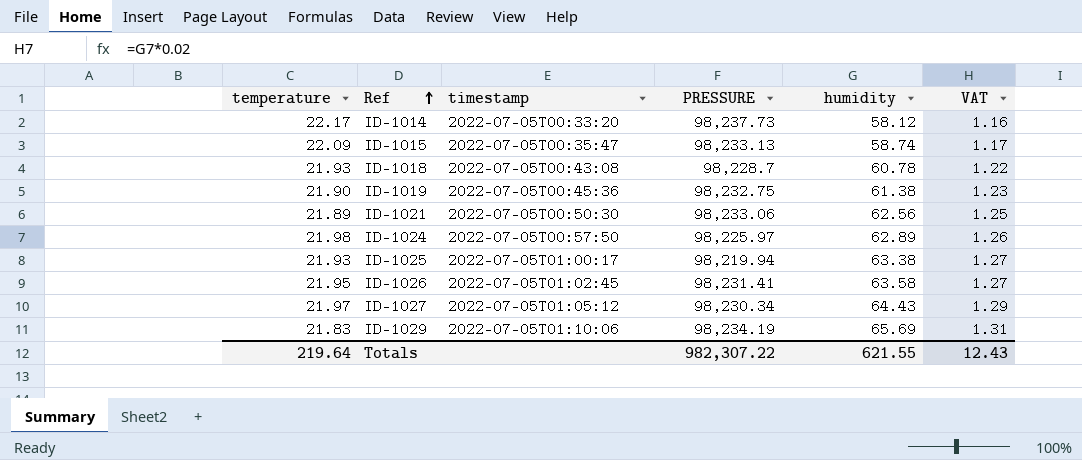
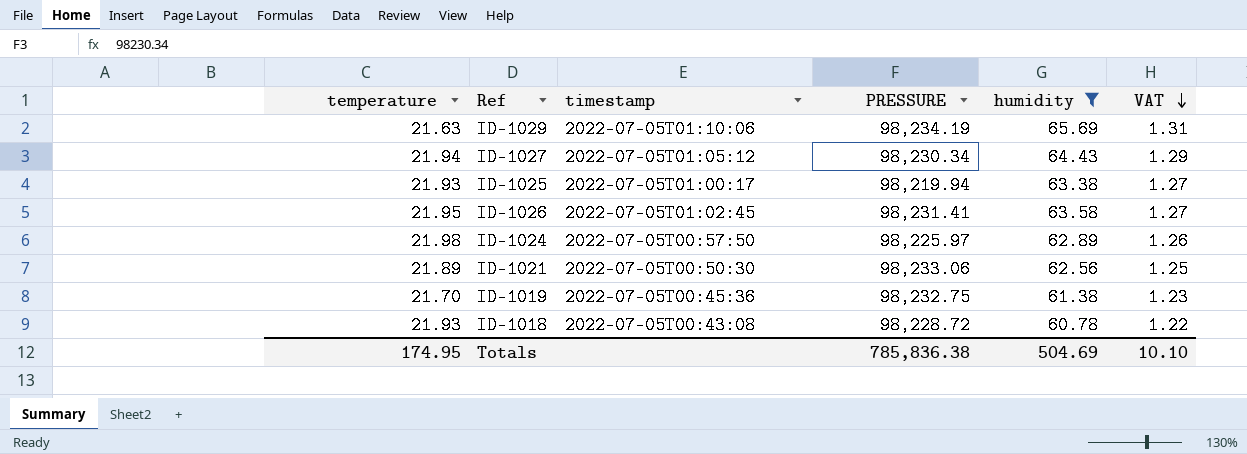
filter: none -> humidity >= 60.78
row order: Ref ascending -> VAT descending
ID-1029 | temperature: 21.83 -> 21.63
ID-1027 | temperature: 21.97 -> 21.94
ID-1019 | temperature: 21.90 -> 21.70
ID-1018 | PRESSURE: 98,228.7 -> 98,228.72
Totals | temperature: 219.64 -> 174.95
Totals | PRESSURE: 982,307.22 -> 785,836.38
Totals | humidity: 621.55 -> 504.69
Totals | VAT: 12.43 -> 10.10

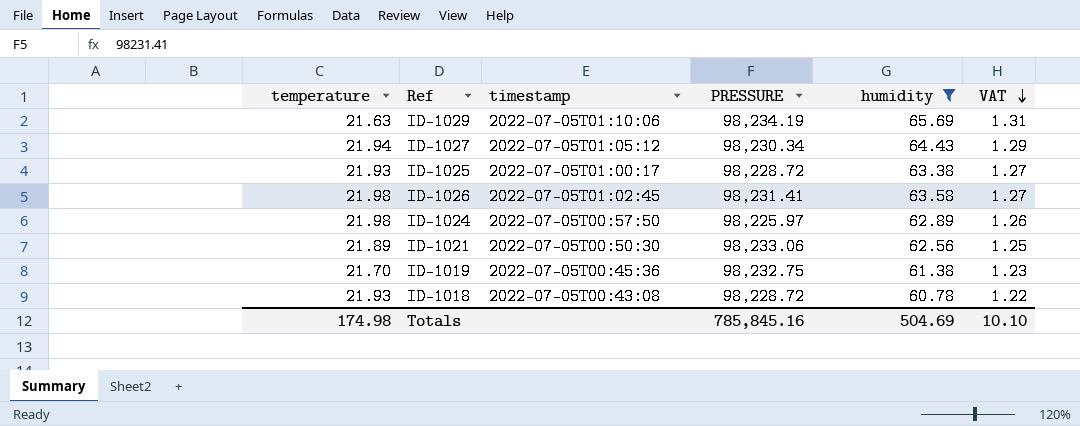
ID-1025 | PRESSURE: 98,219.94 -> 98,228.72
ID-1026 | temperature: 21.95 -> 21.98
Totals | temperature: 174.95 -> 174.98
Totals | PRESSURE: 785,836.38 -> 785,845.16

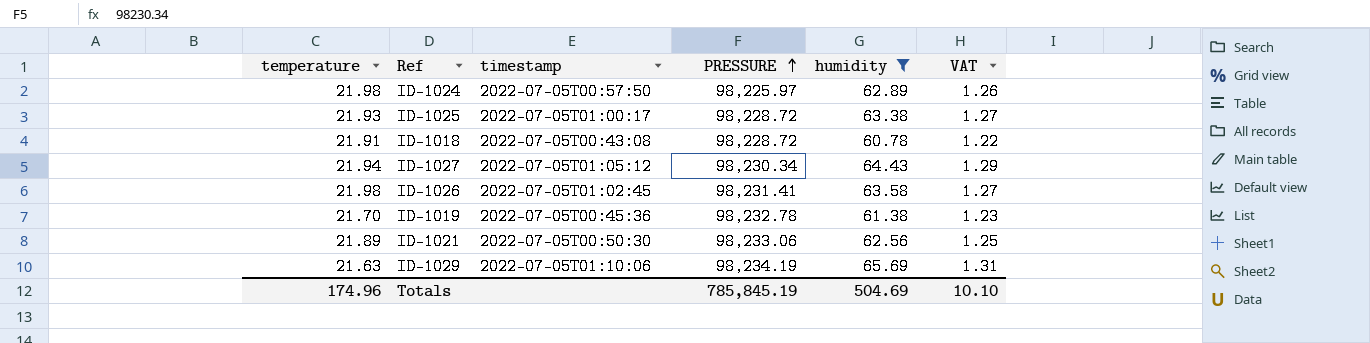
row order: VAT descending -> PRESSURE ascending
ID-1018 | temperature: 21.93 -> 21.91
ID-1019 | PRESSURE: 98,232.75 -> 98,232.78
Totals | temperature: 174.98 -> 174.96
Totals | PRESSURE: 785,845.16 -> 785,845.19

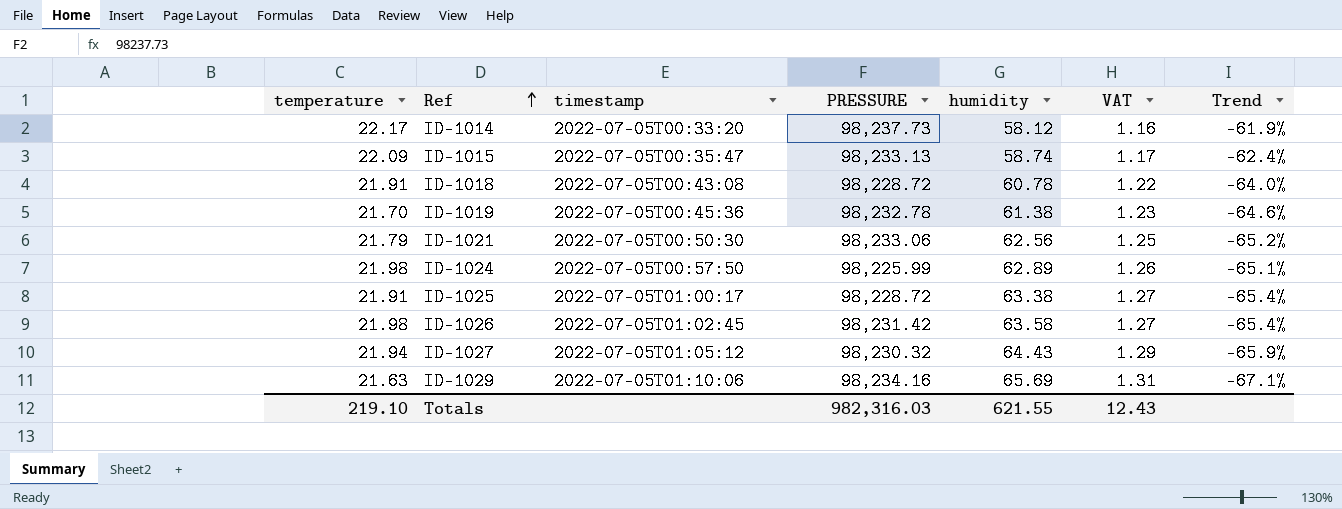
filter: humidity >= 60.78 -> none
row order: PRESSURE ascending -> Ref ascending
column Trend | formula: none -> ([temperature] - [humidity]) / [humidity]
ID-1021 | temperature: 21.89 -> 21.79
ID-1024 | PRESSURE: 98,225.97 -> 98,225.99
ID-1025 | temperature: 21.93 -> 21.91
ID-1026 | PRESSURE: 98,231.41 -> 98,231.42
ID-1027 | PRESSURE: 98,230.34 -> 98,230.32
ID-1029 | PRESSURE: 98,234.19 -> 98,234.16
Totals | temperature: 174.96 -> 219.10
Totals | PRESSURE: 785,845.19 -> 982,316.03
Totals | humidity: 504.69 -> 621.55
Totals | VAT: 10.10 -> 12.43

